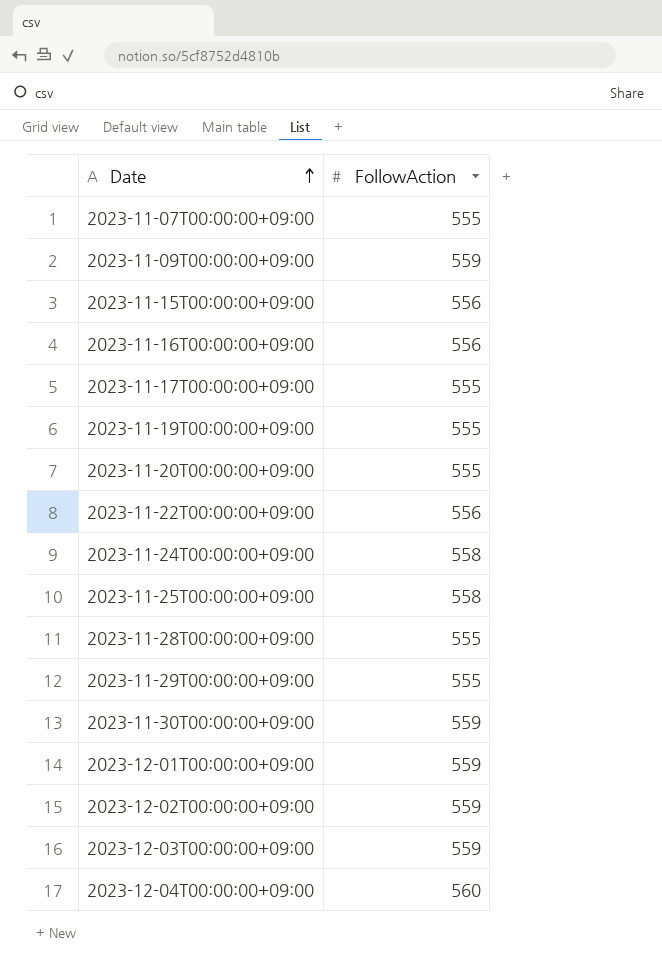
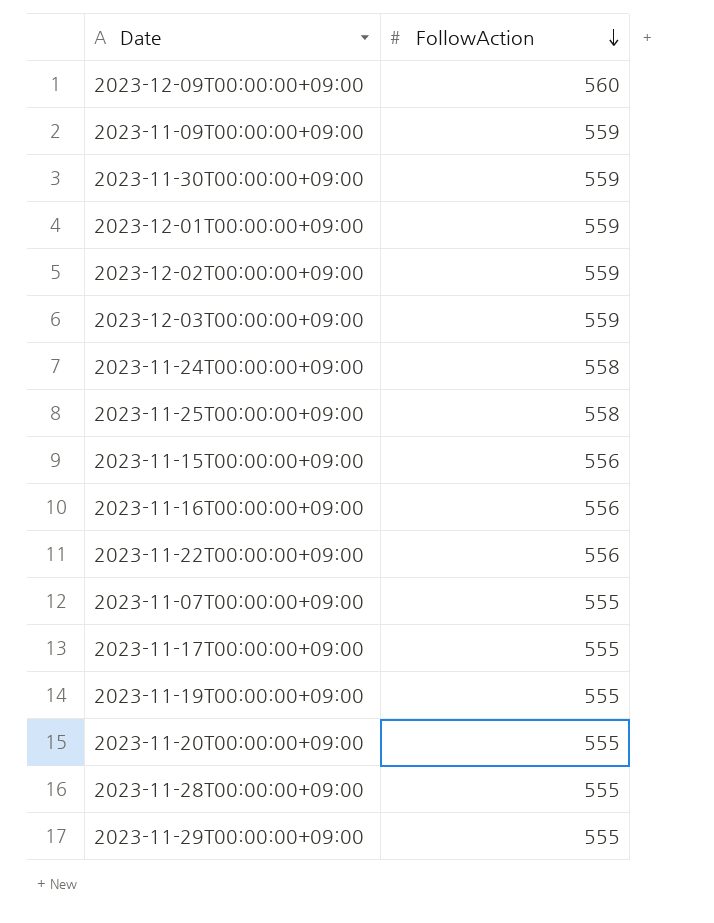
row order: Date ascending -> FollowAction descending
row 2023-12-04T00:00:00+09:00: 560 -> none
row 2023-12-09T00:00:00+09:00: none -> 560

